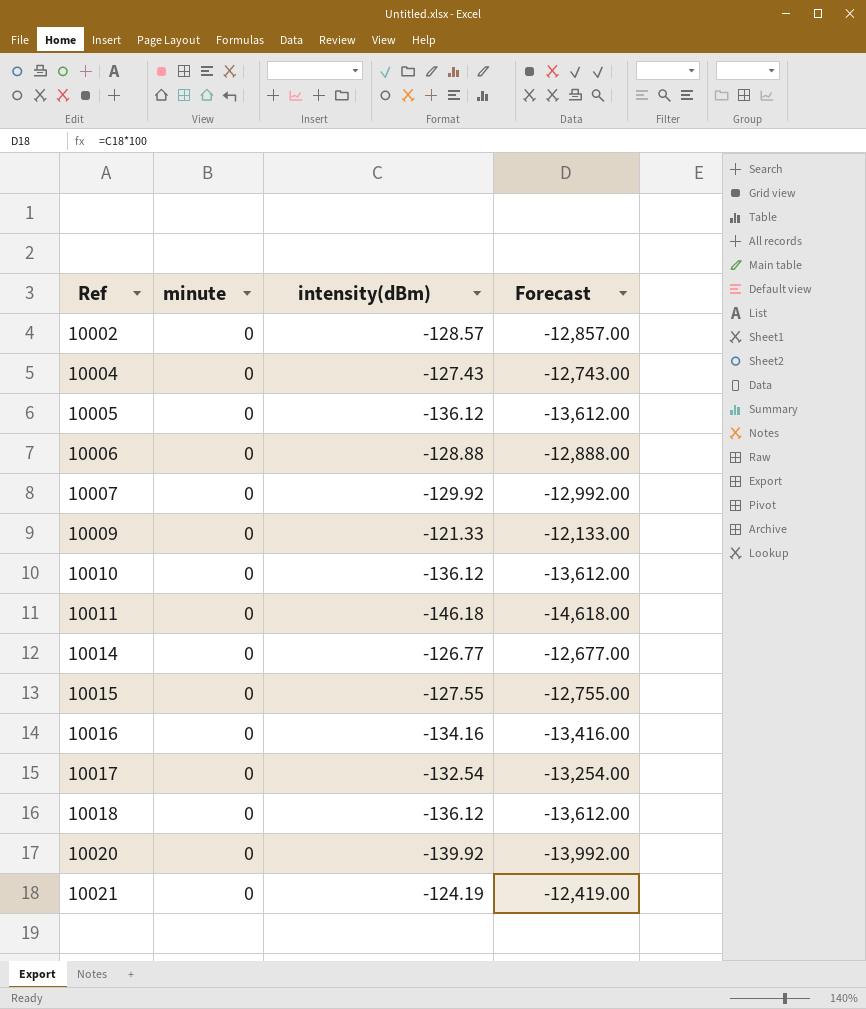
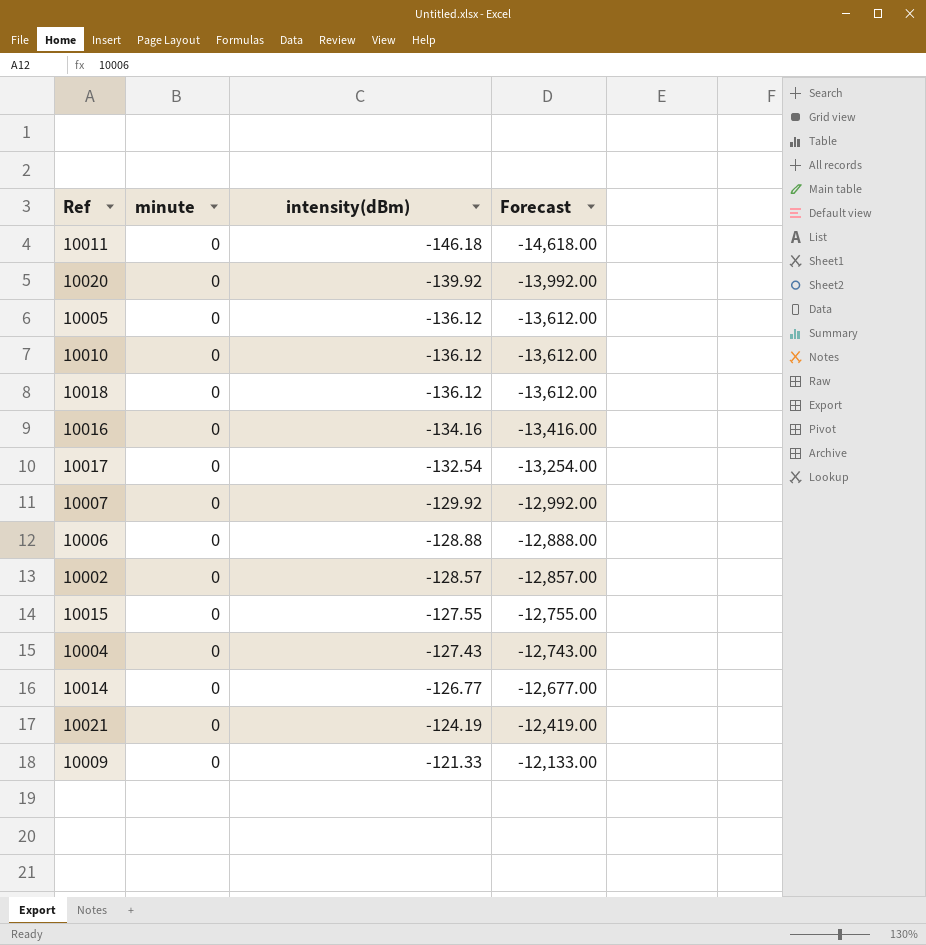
row order: Ref ascending -> intensity(dBm) ascending

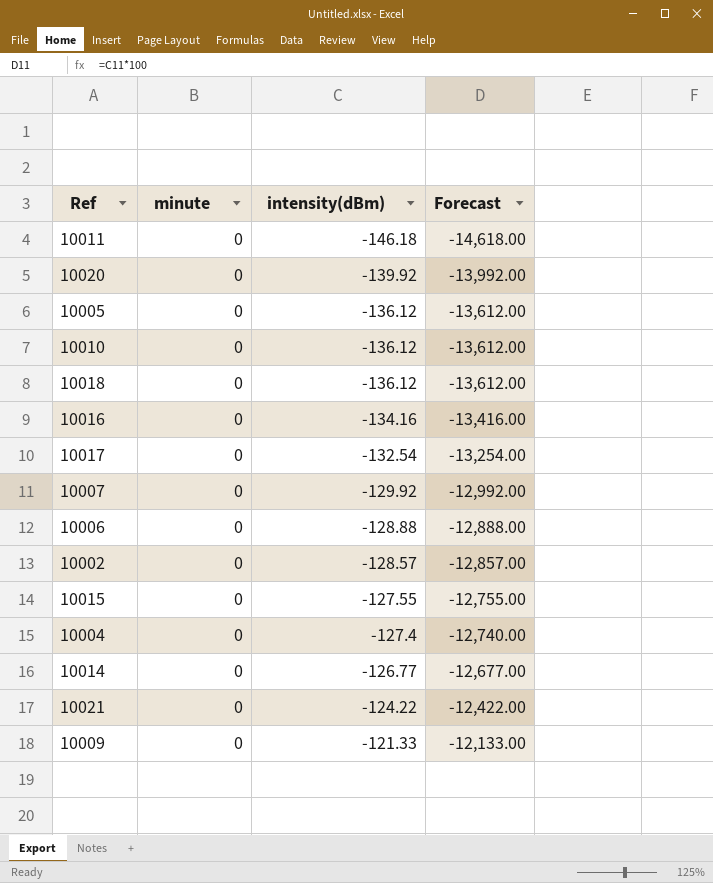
10004 | intensity(dBm): -127.43 -> -127.4
10004 | Forecast: -12,743.00 -> -12,740.00
10021 | intensity(dBm): -124.19 -> -124.22
10021 | Forecast: -12,419.00 -> -12,422.00

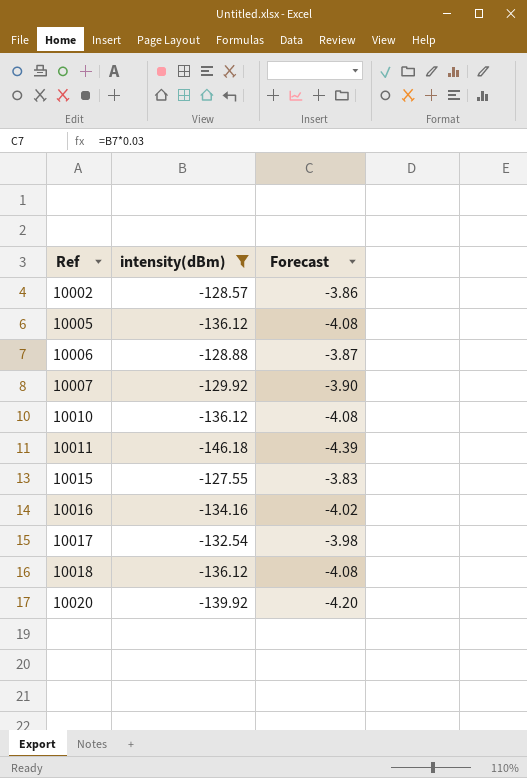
filter: none -> intensity(dBm) <= -127.55
row order: intensity(dBm) ascending -> Ref ascending
column minute | position: 2 -> none
column Forecast | formula: [intensity(dBm)] * 100 -> [intensity(dBm)] * 0.03

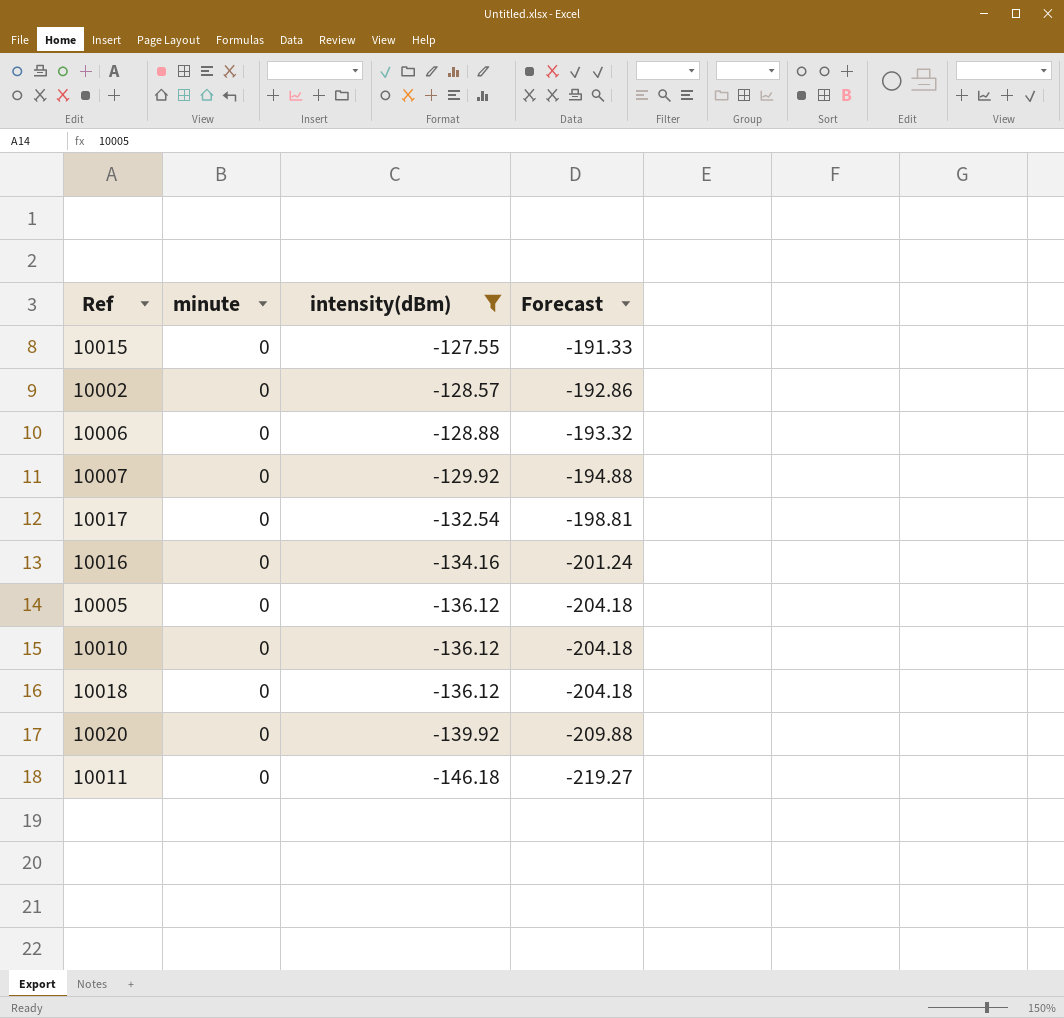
row order: Ref ascending -> intensity(dBm) descending
column minute | position: none -> 2
column Forecast | formula: [intensity(dBm)] * 0.03 -> [intensity(dBm)] * 1.5

